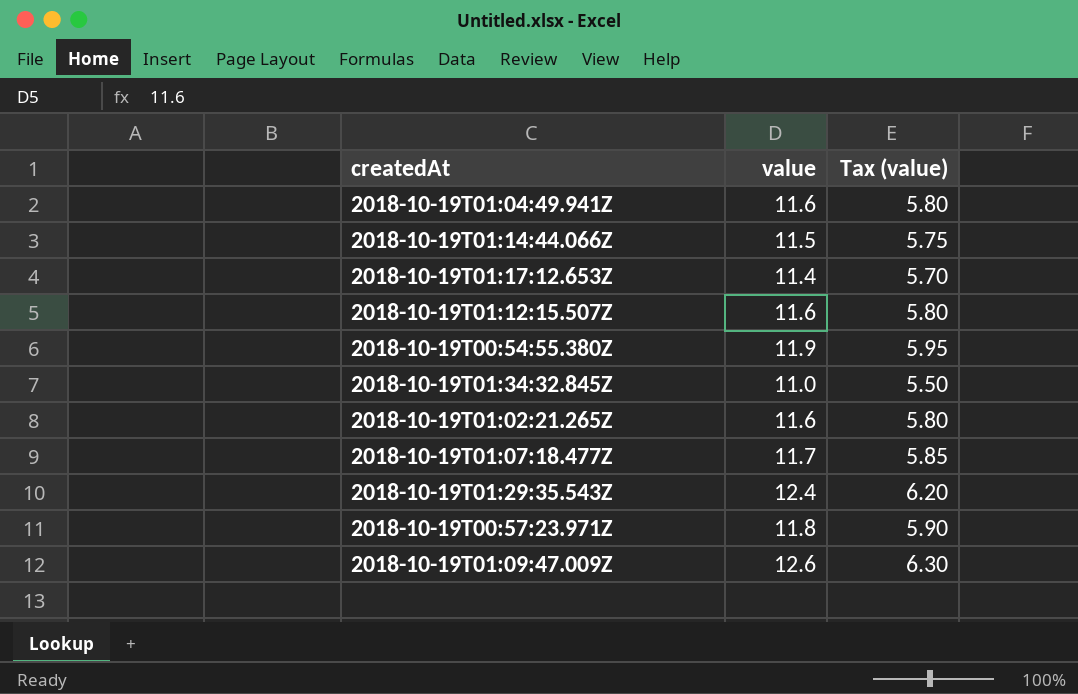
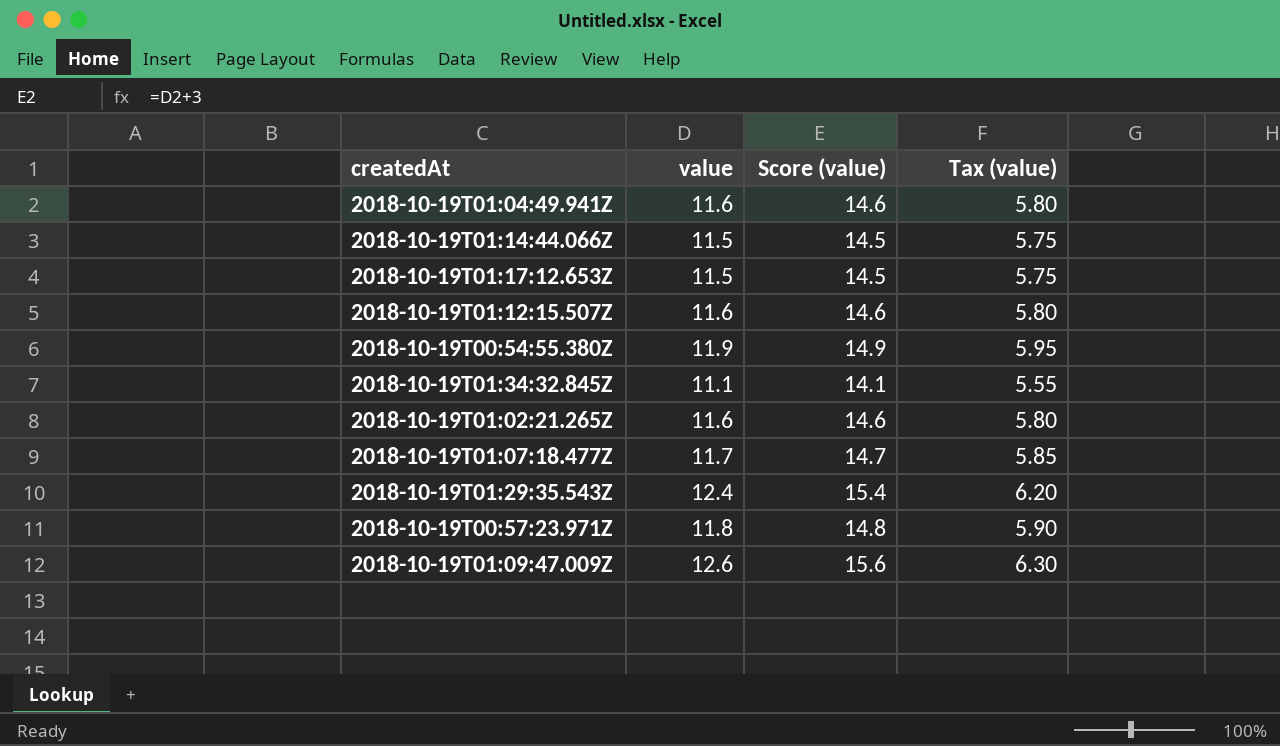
column Score (value) | formula: none -> [value] + 3
2018-10-19T01:17:12.653Z | value: 11.4 -> 11.5
2018-10-19T01:17:12.653Z | Tax (value): 5.70 -> 5.75
2018-10-19T01:34:32.845Z | value: 11.0 -> 11.1
2018-10-19T01:34:32.845Z | Tax (value): 5.50 -> 5.55

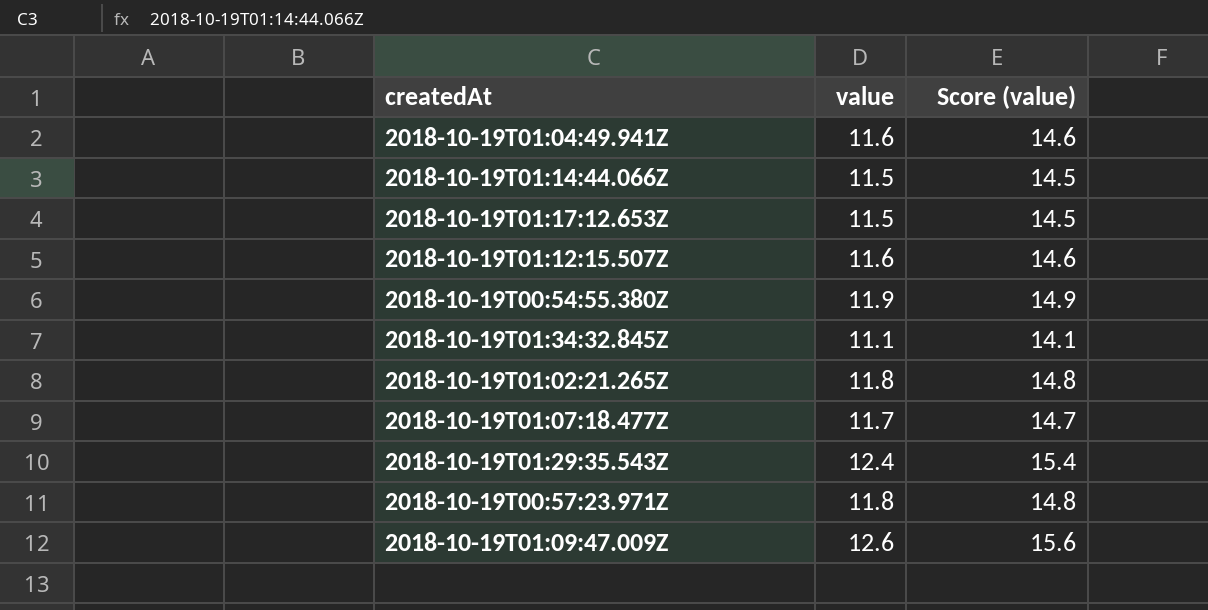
column Tax (value) | formula: [value] * 0.5 -> none
2018-10-19T01:02:21.265Z | value: 11.6 -> 11.8
2018-10-19T01:02:21.265Z | Score (value): 14.6 -> 14.8

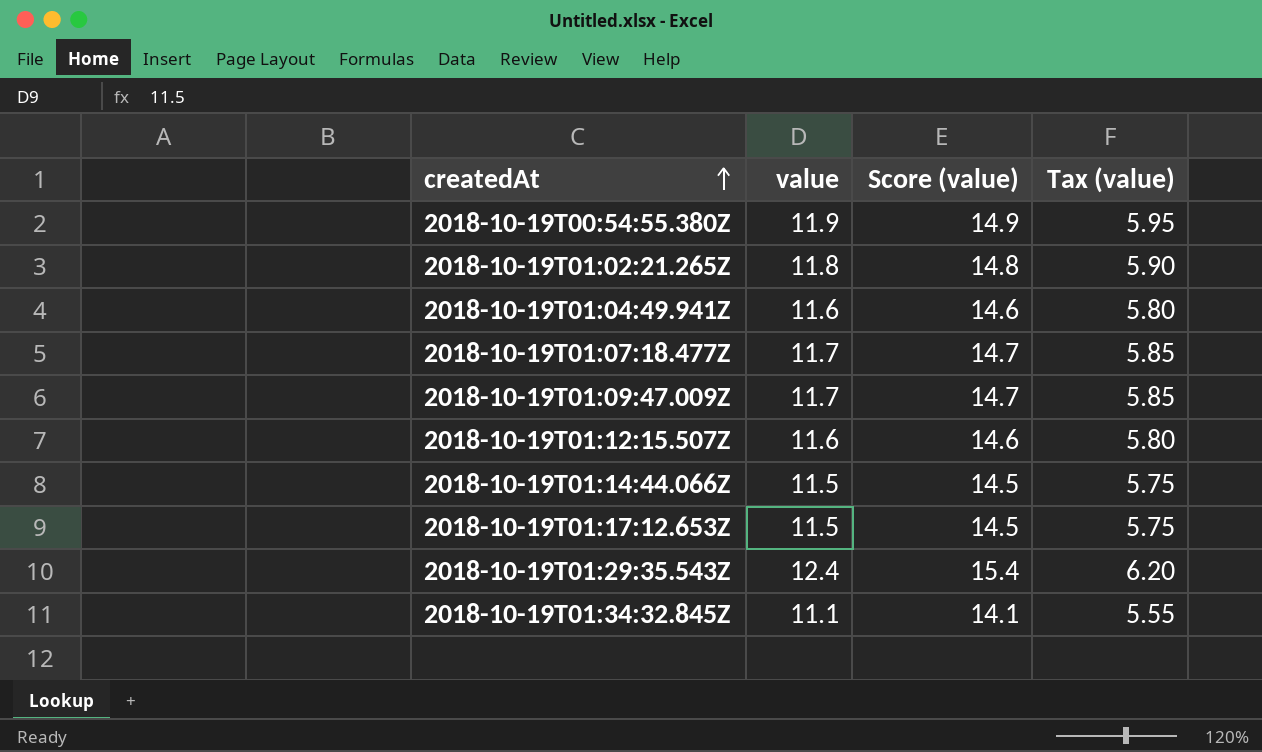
row order: none -> createdAt ascending
column Tax (value) | formula: none -> [value] * 0.5
row 2018-10-19T00:57:23.971Z: 11.8 | 14.8 -> none
2018-10-19T01:09:47.009Z | value: 12.6 -> 11.7
2018-10-19T01:09:47.009Z | Score (value): 15.6 -> 14.7

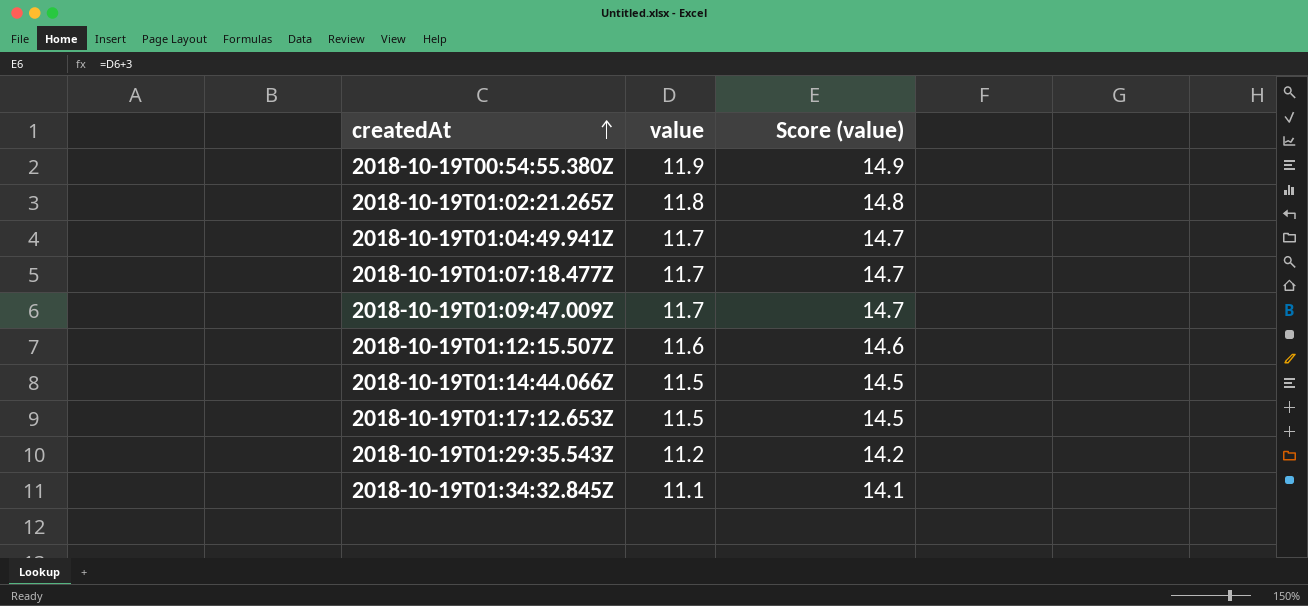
column Tax (value) | formula: [value] * 0.5 -> none
2018-10-19T01:04:49.941Z | value: 11.6 -> 11.7
2018-10-19T01:04:49.941Z | Score (value): 14.6 -> 14.7
2018-10-19T01:29:35.543Z | value: 12.4 -> 11.2
2018-10-19T01:29:35.543Z | Score (value): 15.4 -> 14.2

